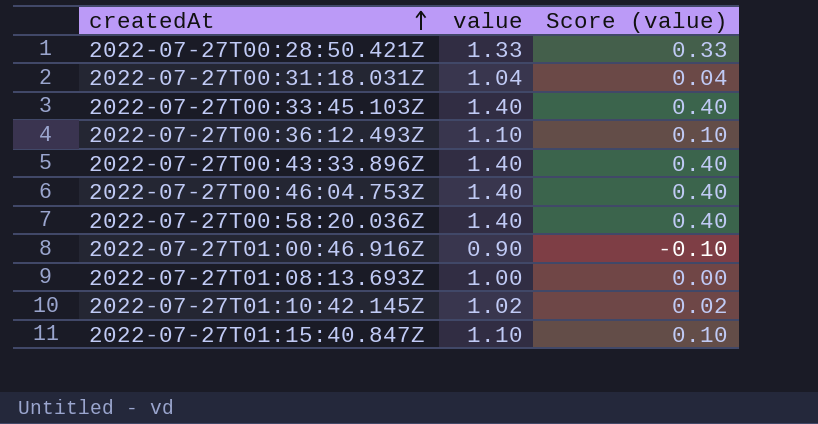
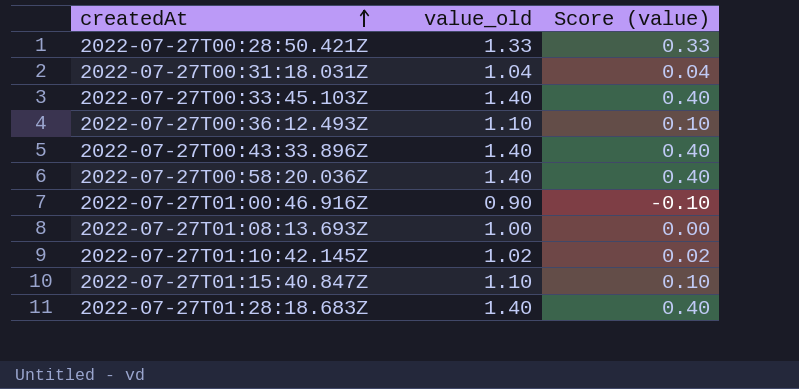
column name: value -> value_old
row 2022-07-27T00:46:04.753Z: 1.40 | 0.40 -> none
row 2022-07-27T01:28:18.683Z: none -> 1.40 | 0.40

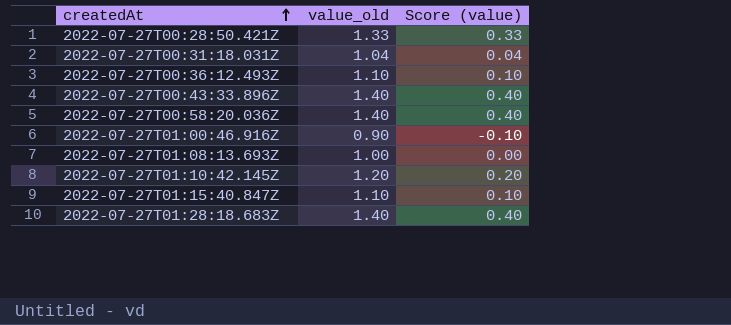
row 2022-07-27T00:33:45.103Z: 1.40 | 0.40 -> none
2022-07-27T01:10:42.145Z | value_old: 1.02 -> 1.20
2022-07-27T01:10:42.145Z | Score (value): 0.02 -> 0.20

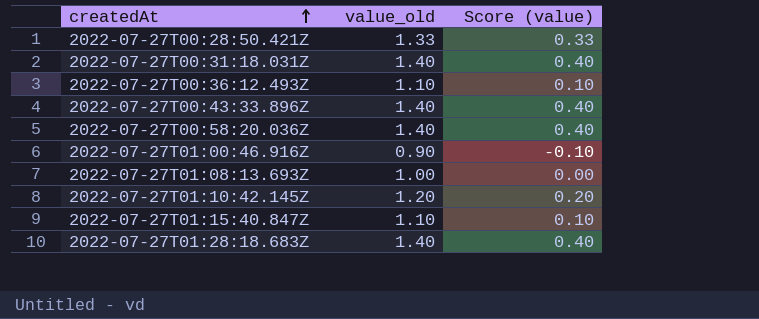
2022-07-27T00:31:18.031Z | value_old: 1.04 -> 1.40
2022-07-27T00:31:18.031Z | Score (value): 0.04 -> 0.40

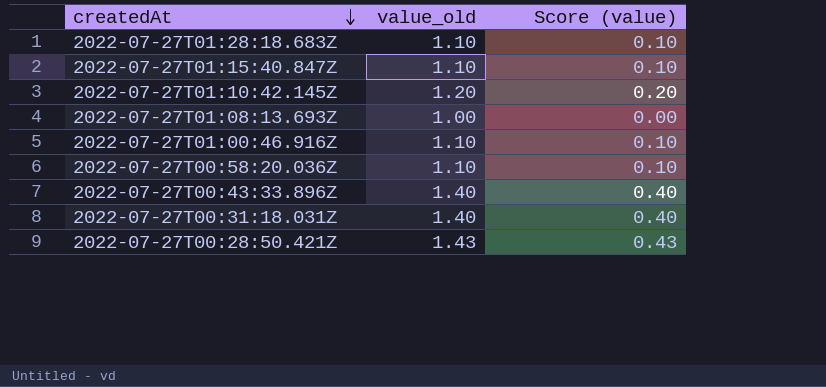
row order: createdAt ascending -> createdAt descending
row 2022-07-27T00:36:12.493Z: 1.10 | 0.10 -> none
2022-07-27T01:28:18.683Z | value_old: 1.40 -> 1.10
2022-07-27T01:28:18.683Z | Score (value): 0.40 -> 0.10
2022-07-27T01:00:46.916Z | value_old: 0.90 -> 1.10
2022-07-27T01:00:46.916Z | Score (value): -0.10 -> 0.10
2022-07-27T00:58:20.036Z | value_old: 1.40 -> 1.10
2022-07-27T00:58:20.036Z | Score (value): 0.40 -> 0.10
2022-07-27T00:28:50.421Z | value_old: 1.33 -> 1.43
2022-07-27T00:28:50.421Z | Score (value): 0.33 -> 0.43

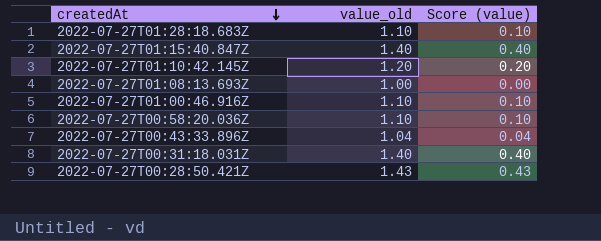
2022-07-27T01:15:40.847Z | value_old: 1.10 -> 1.40
2022-07-27T01:15:40.847Z | Score (value): 0.10 -> 0.40
2022-07-27T00:43:33.896Z | value_old: 1.40 -> 1.04
2022-07-27T00:43:33.896Z | Score (value): 0.40 -> 0.04

